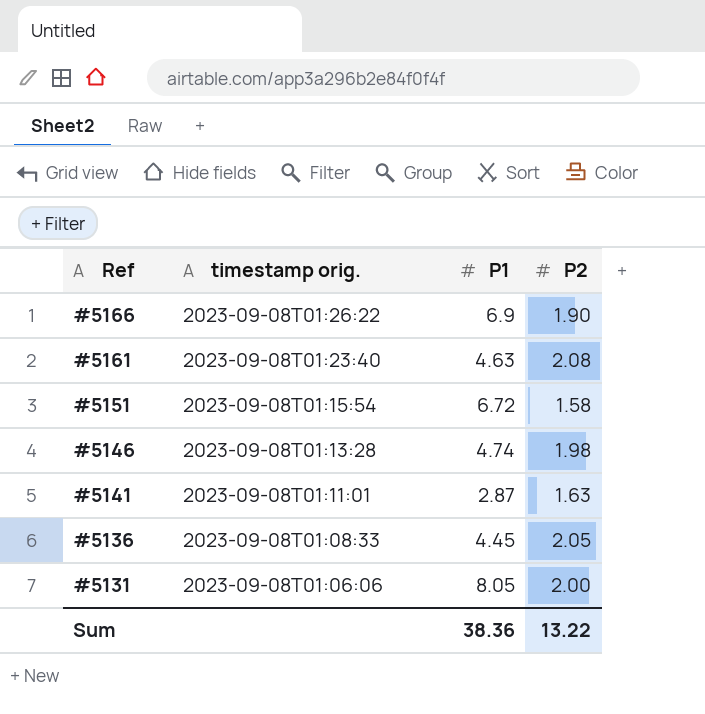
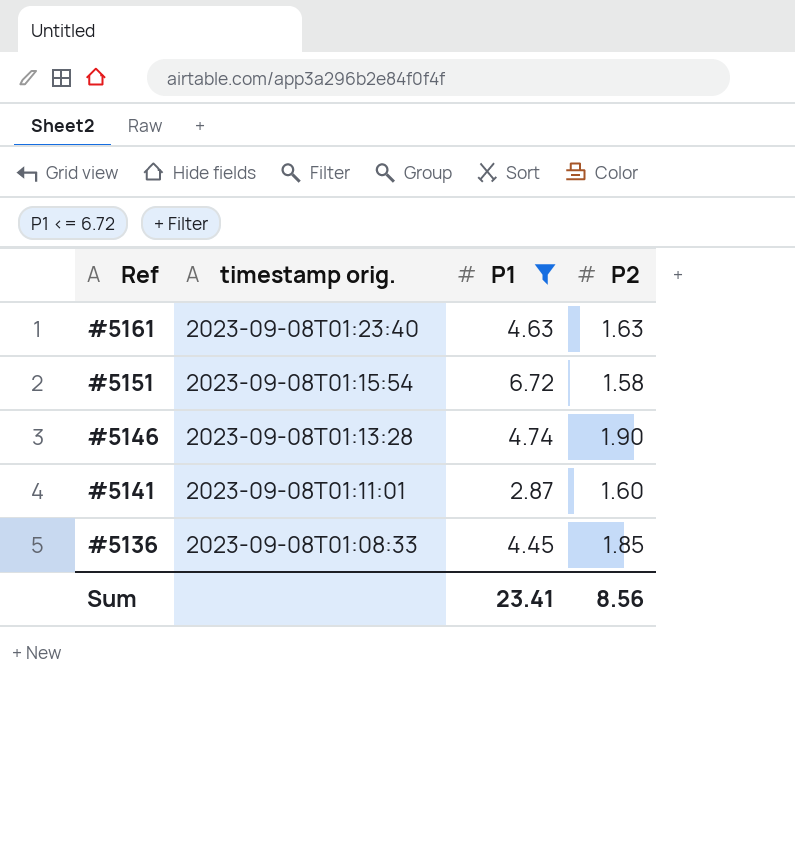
filter: none -> P1 <= 6.72
#5161 | P2: 2.08 -> 1.63
#5146 | P2: 1.98 -> 1.90
#5141 | P2: 1.63 -> 1.60
#5136 | P2: 2.05 -> 1.85
Sum | P1: 38.36 -> 23.41
Sum | P2: 13.22 -> 8.56

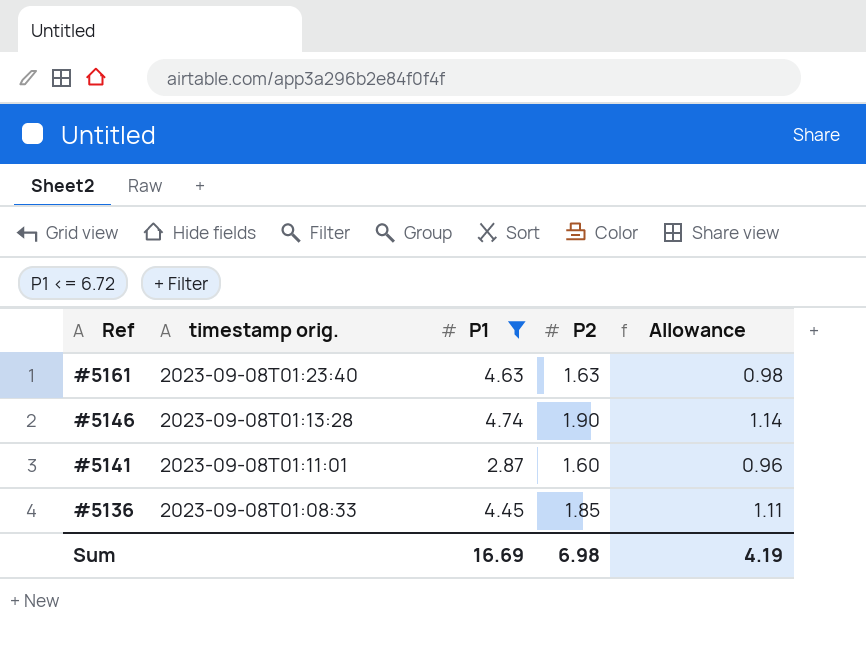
column Allowance | formula: none -> [P2] * 0.6
row #5151: 2023-09-08T01:15:54 | 6.72 | 1.58 -> none
Sum | P1: 23.41 -> 16.69
Sum | P2: 8.56 -> 6.98

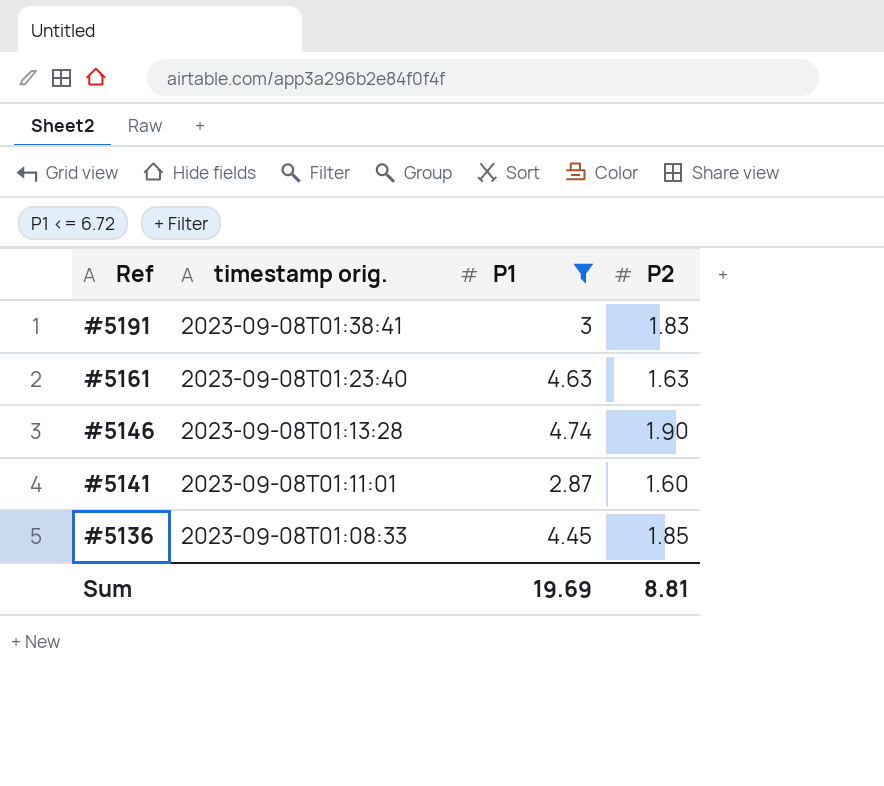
column Allowance | formula: [P2] * 0.6 -> none
row #5191: none -> 2023-09-08T01:38:41 | 3 | 1.83
Sum | P1: 16.69 -> 19.69
Sum | P2: 6.98 -> 8.81

